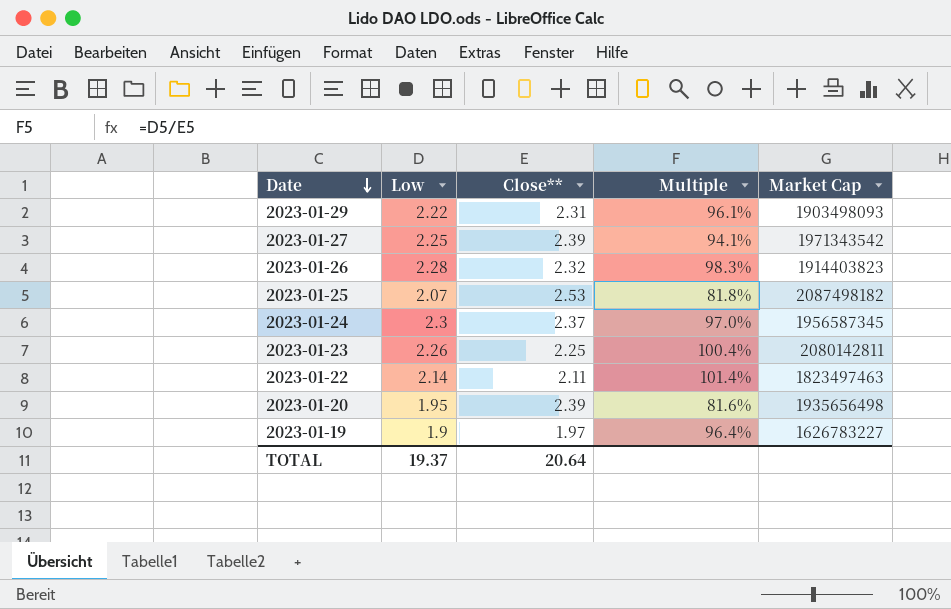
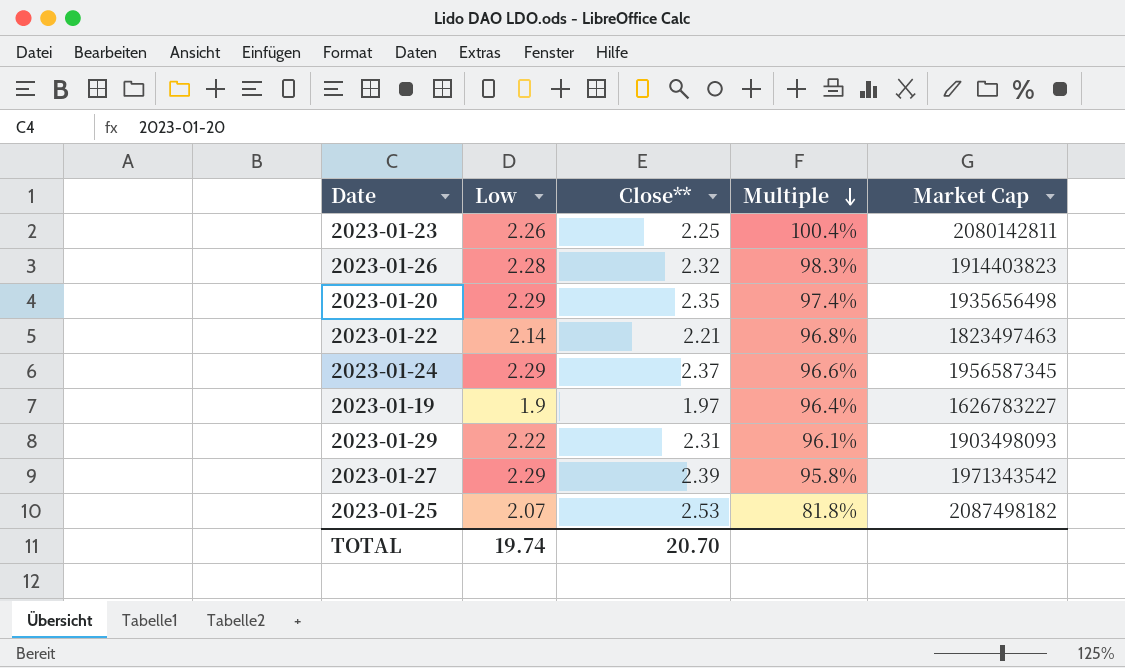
row order: Date descending -> Multiple descending
2023-01-20 | Low: 1.95 -> 2.29
2023-01-20 | Close**: 2.39 -> 2.35
2023-01-20 | Multiple: 81.6% -> 97.4%
2023-01-22 | Close**: 2.11 -> 2.21
2023-01-22 | Multiple: 101.4% -> 96.8%
2023-01-24 | Low: 2.3 -> 2.29
2023-01-24 | Multiple: 97.0% -> 96.6%
2023-01-27 | Low: 2.25 -> 2.29
2023-01-27 | Multiple: 94.1% -> 95.8%
TOTAL | Low: 19.37 -> 19.74
TOTAL | Close**: 20.64 -> 20.70

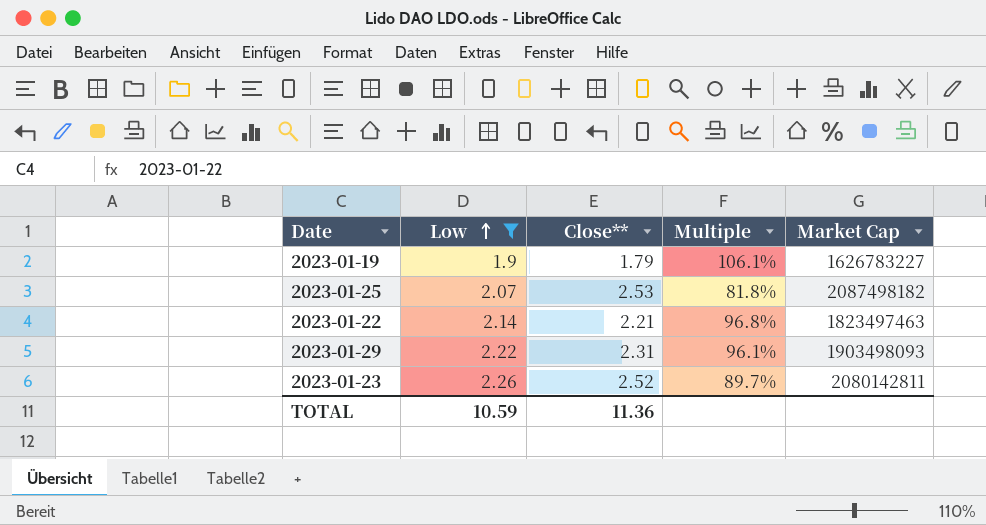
filter: none -> Low <= 2.26
row order: Multiple descending -> Low ascending
2023-01-19 | Close**: 1.97 -> 1.79
2023-01-19 | Multiple: 96.4% -> 106.1%
2023-01-23 | Close**: 2.25 -> 2.52
2023-01-23 | Multiple: 100.4% -> 89.7%
TOTAL | Low: 19.74 -> 10.59
TOTAL | Close**: 20.70 -> 11.36

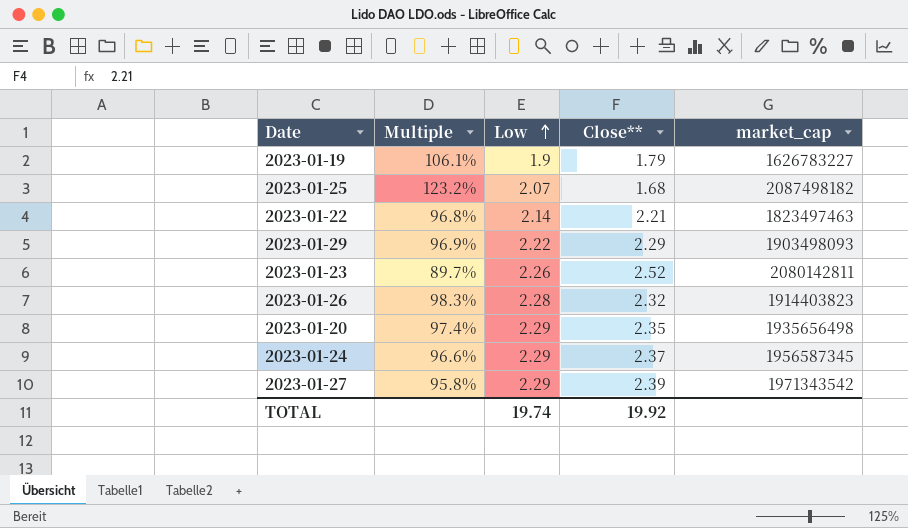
filter: Low <= 2.26 -> none
column Multiple | position: 4 -> 2
column name: Market Cap -> market_cap
2023-01-25 | Multiple: 81.8% -> 123.2%
2023-01-25 | Close**: 2.53 -> 1.68
2023-01-29 | Multiple: 96.1% -> 96.9%
2023-01-29 | Close**: 2.31 -> 2.29
TOTAL | Low: 10.59 -> 19.74
TOTAL | Close**: 11.36 -> 19.92

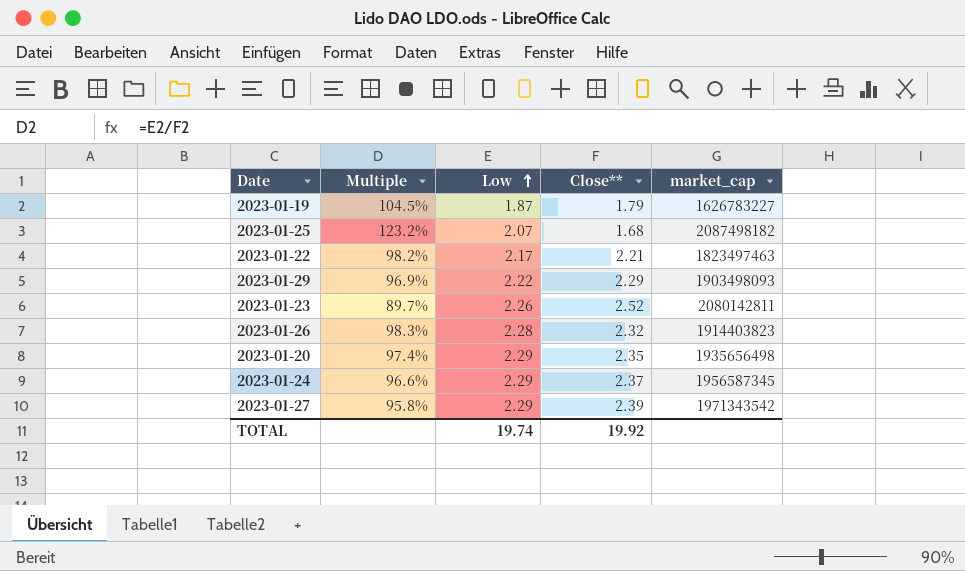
2023-01-19 | Multiple: 106.1% -> 104.5%
2023-01-19 | Low: 1.9 -> 1.87
2023-01-22 | Multiple: 96.8% -> 98.2%
2023-01-22 | Low: 2.14 -> 2.17

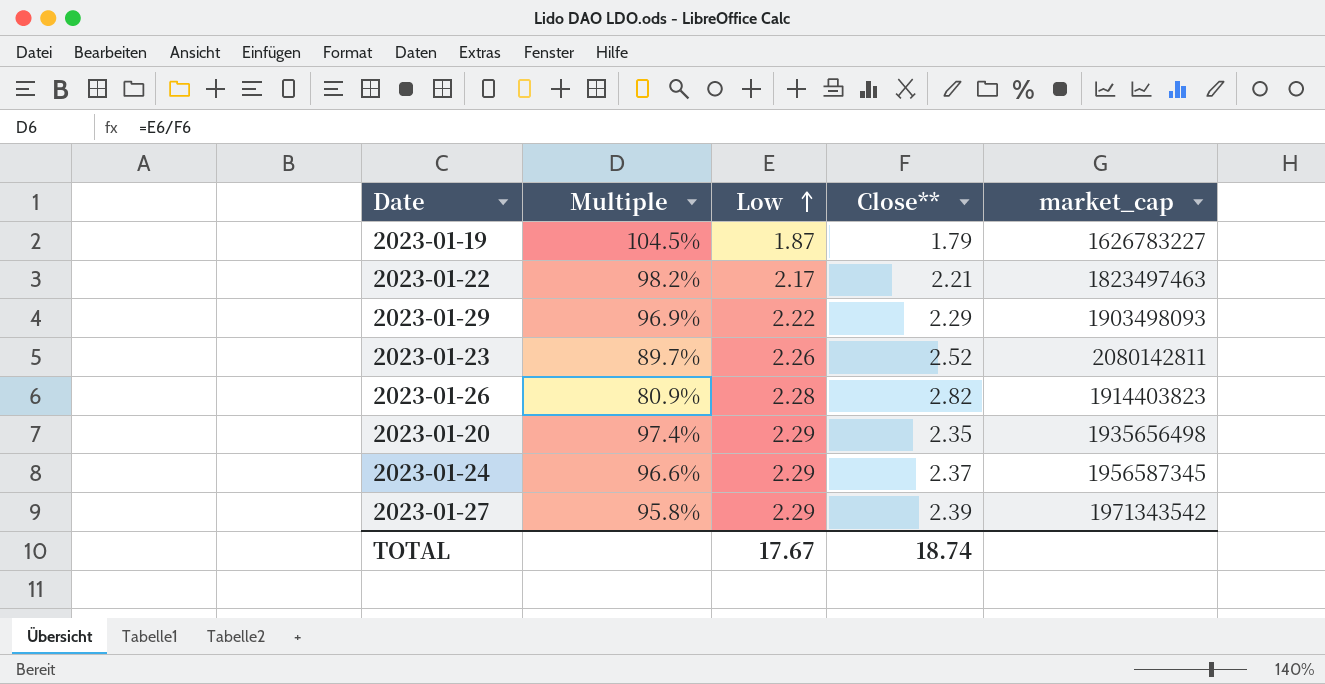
row 2023-01-25: 123.2% | 2.07 | 1.68 | 2087498182 -> none
2023-01-26 | Multiple: 98.3% -> 80.9%
2023-01-26 | Close**: 2.32 -> 2.82
TOTAL | Low: 19.74 -> 17.67
TOTAL | Close**: 19.92 -> 18.74

